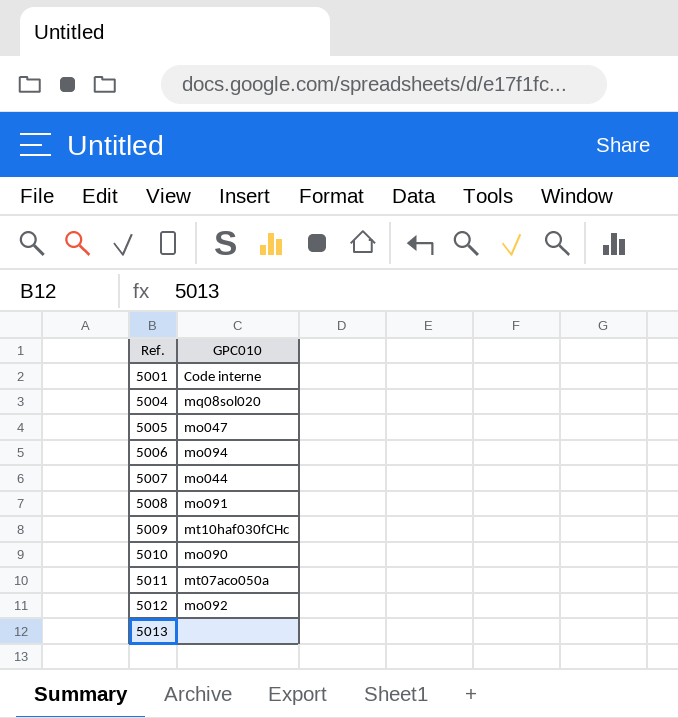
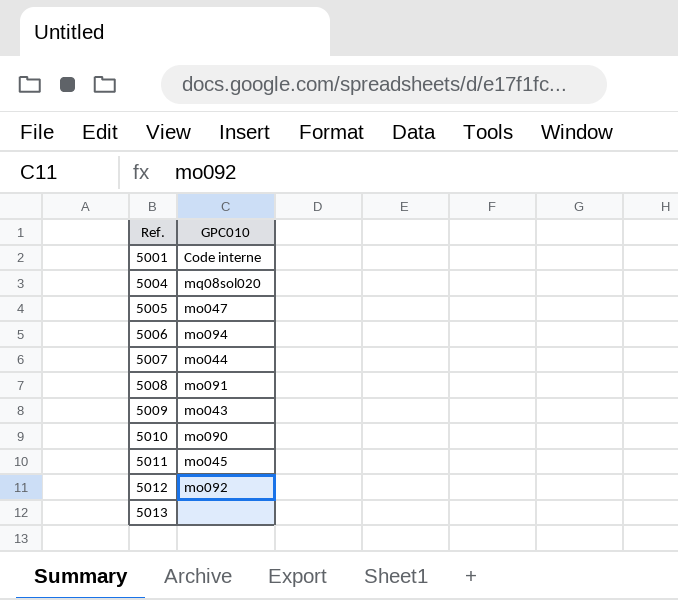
5009 | GPC010: mt10haf030fCHc -> mo043
5011 | GPC010: mt07aco050a -> mo045

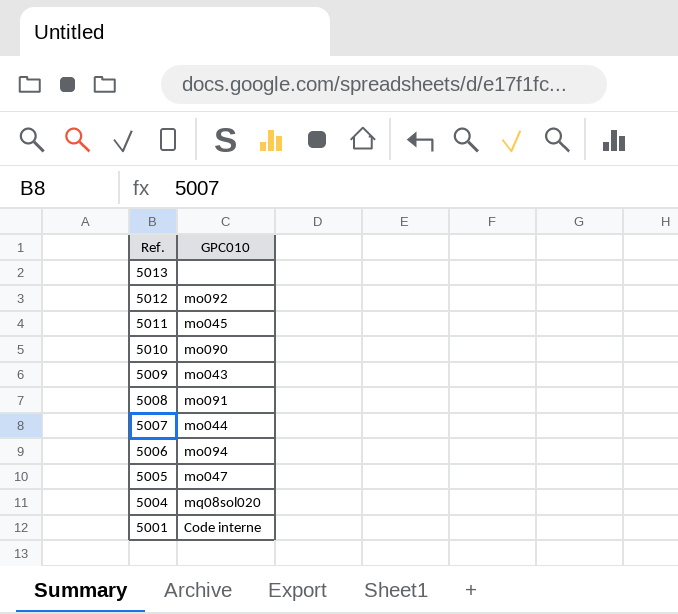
row order: Ref. ascending -> Ref. descending

